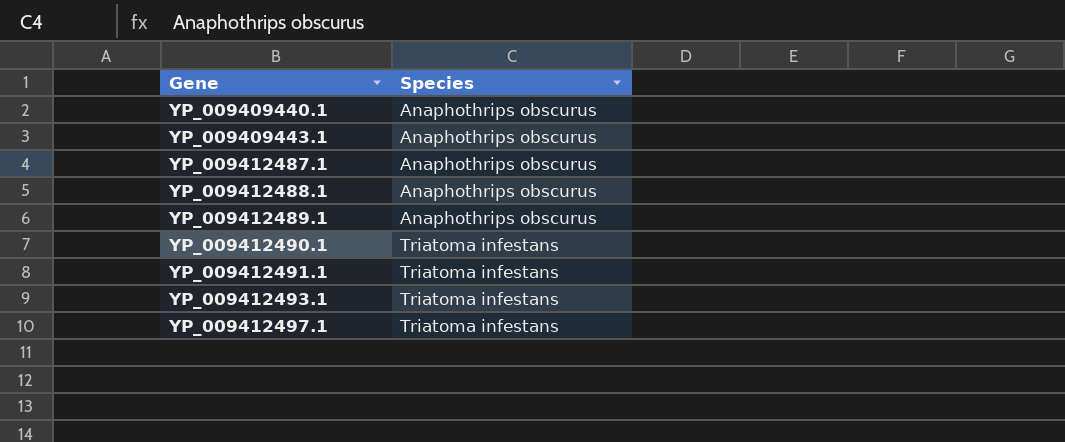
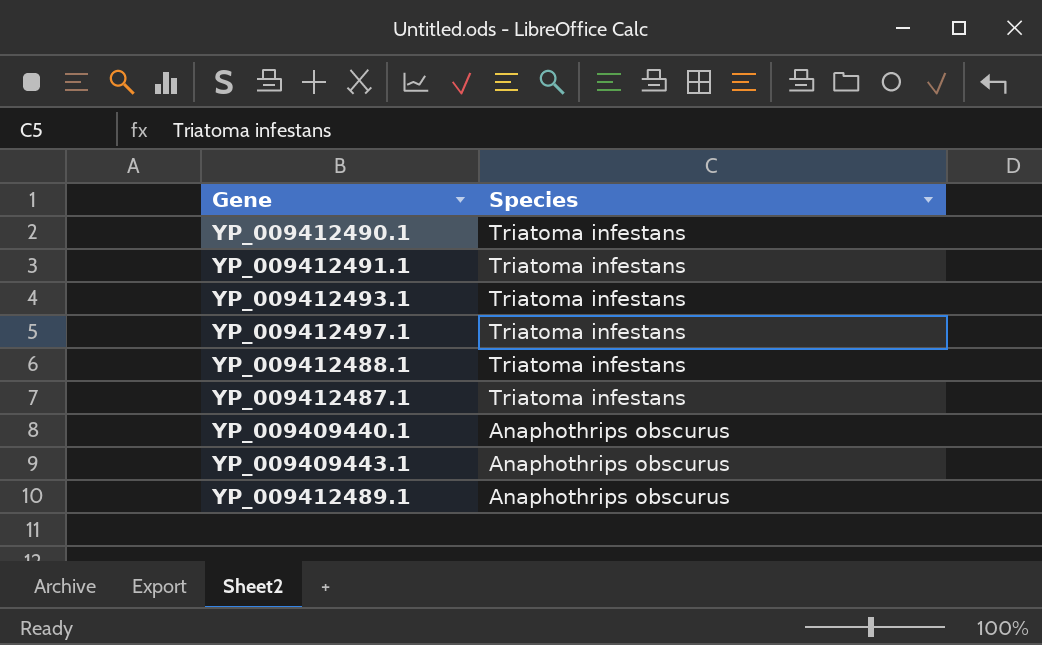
row order: Gene ascending -> Species descending
YP_009412488.1 | Species: Anaphothrips obscurus -> Triatoma infestans
YP_009412487.1 | Species: Anaphothrips obscurus -> Triatoma infestans

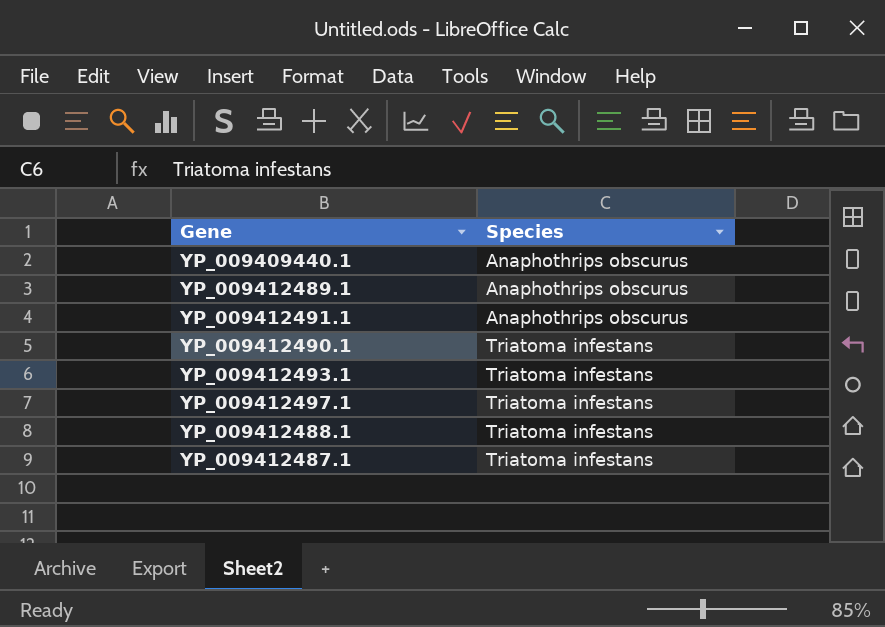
row order: Species descending -> Species ascending
row YP_009409443.1: Anaphothrips obscurus -> none
YP_009412491.1 | Species: Triatoma infestans -> Anaphothrips obscurus

